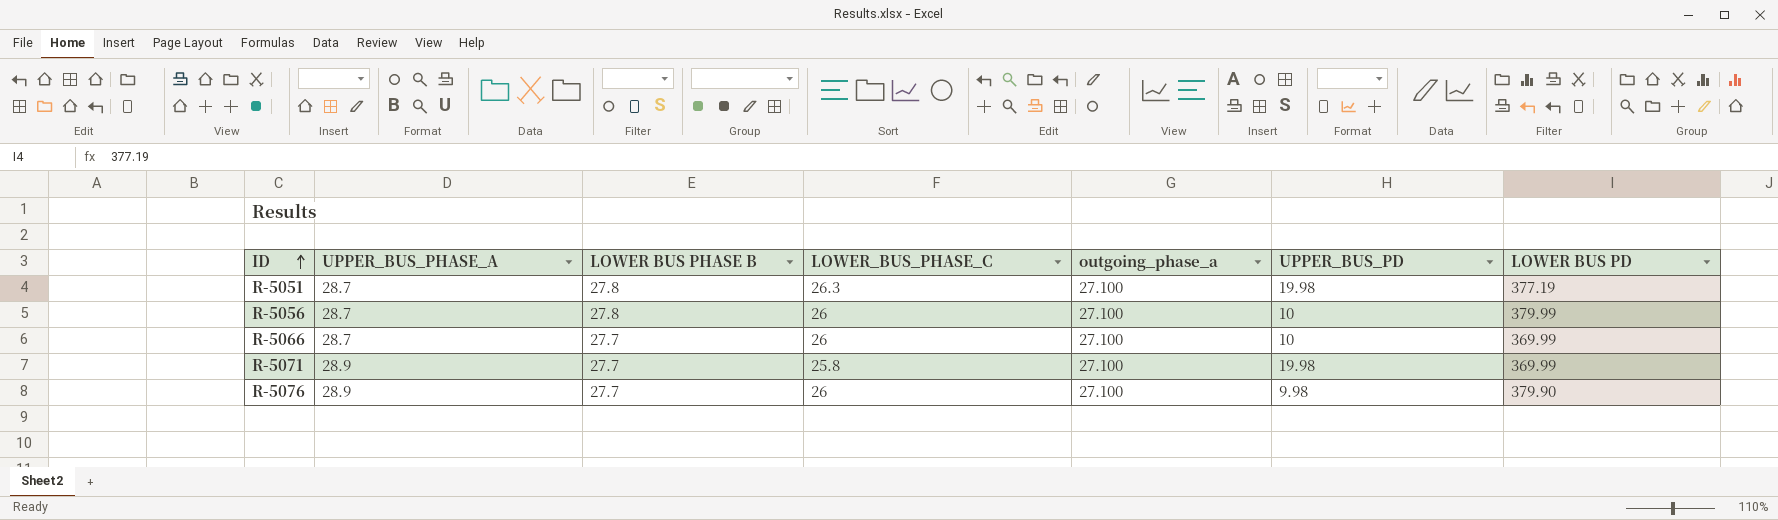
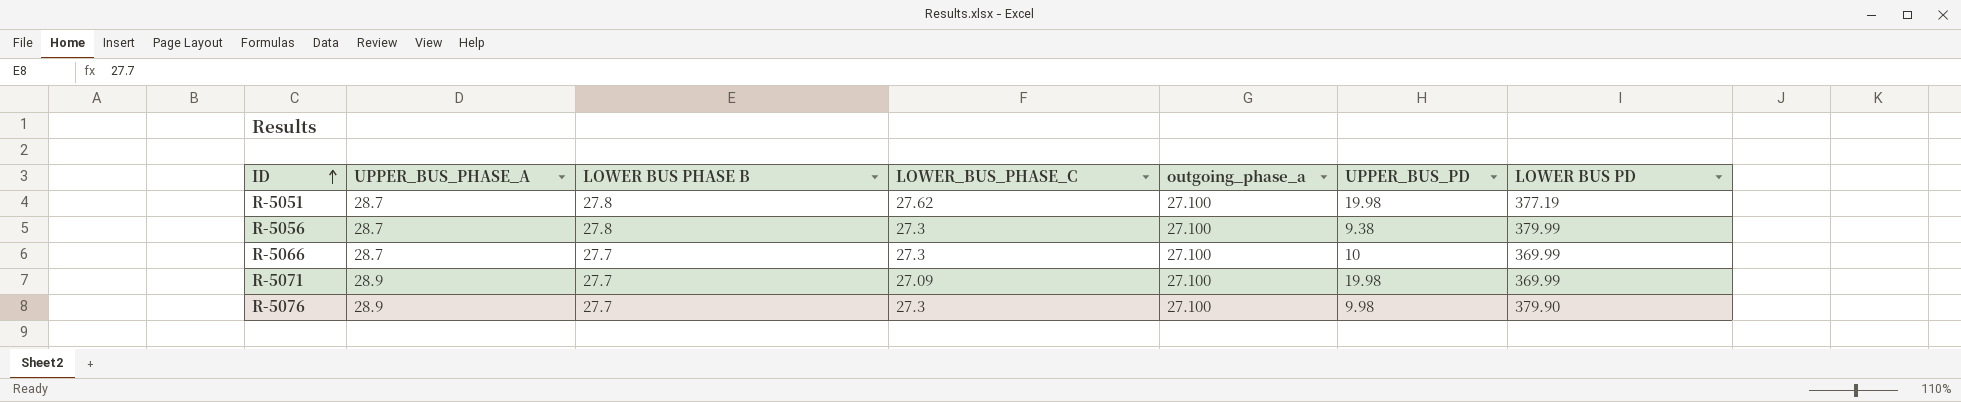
R-5051 | LOWER_BUS_PHASE_C: 26.3 -> 27.62
R-5056 | LOWER_BUS_PHASE_C: 26 -> 27.3
R-5056 | UPPER_BUS_PD: 10 -> 9.38
R-5066 | LOWER_BUS_PHASE_C: 26 -> 27.3
R-5071 | LOWER_BUS_PHASE_C: 25.8 -> 27.09
R-5076 | LOWER_BUS_PHASE_C: 26 -> 27.3

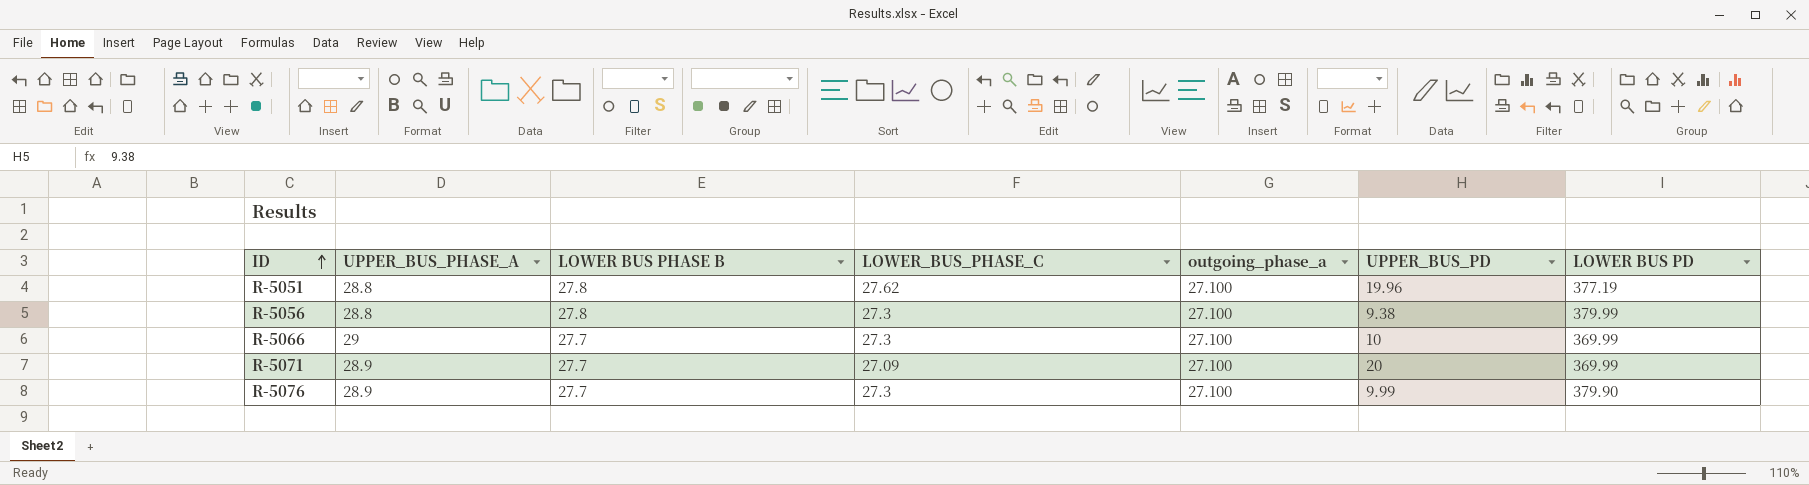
R-5051 | UPPER_BUS_PHASE_A: 28.7 -> 28.8
R-5051 | UPPER_BUS_PD: 19.98 -> 19.96
R-5056 | UPPER_BUS_PHASE_A: 28.7 -> 28.8
R-5066 | UPPER_BUS_PHASE_A: 28.7 -> 29
R-5071 | UPPER_BUS_PD: 19.98 -> 20
R-5076 | UPPER_BUS_PD: 9.98 -> 9.99

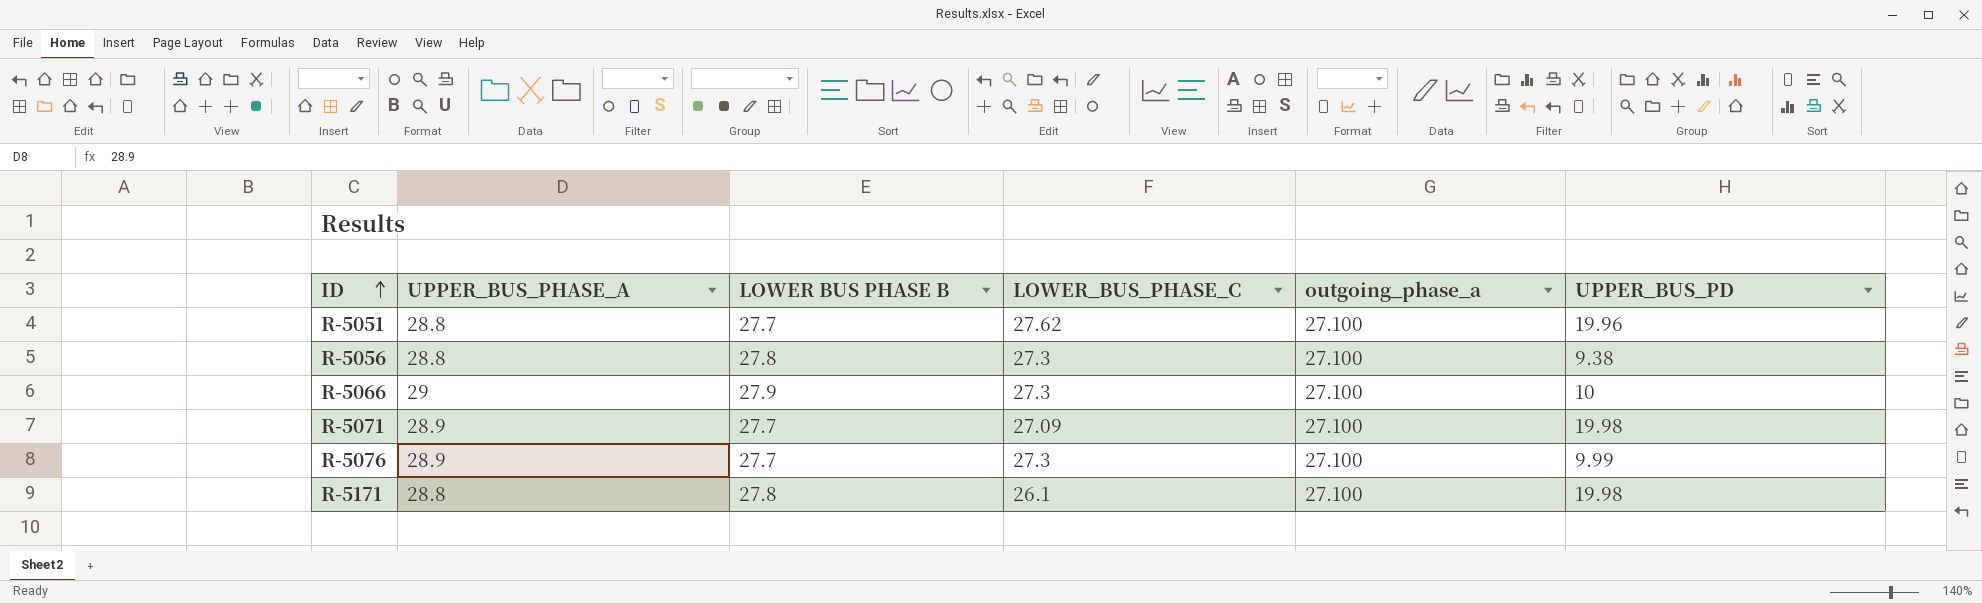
column LOWER BUS PD | position: 7 -> none
R-5051 | LOWER BUS PHASE B: 27.8 -> 27.7
R-5066 | LOWER BUS PHASE B: 27.7 -> 27.9
R-5071 | UPPER_BUS_PD: 20 -> 19.98
row R-5171: none -> 28.8 | 27.8 | 26.1 | 27.100 | 19.98

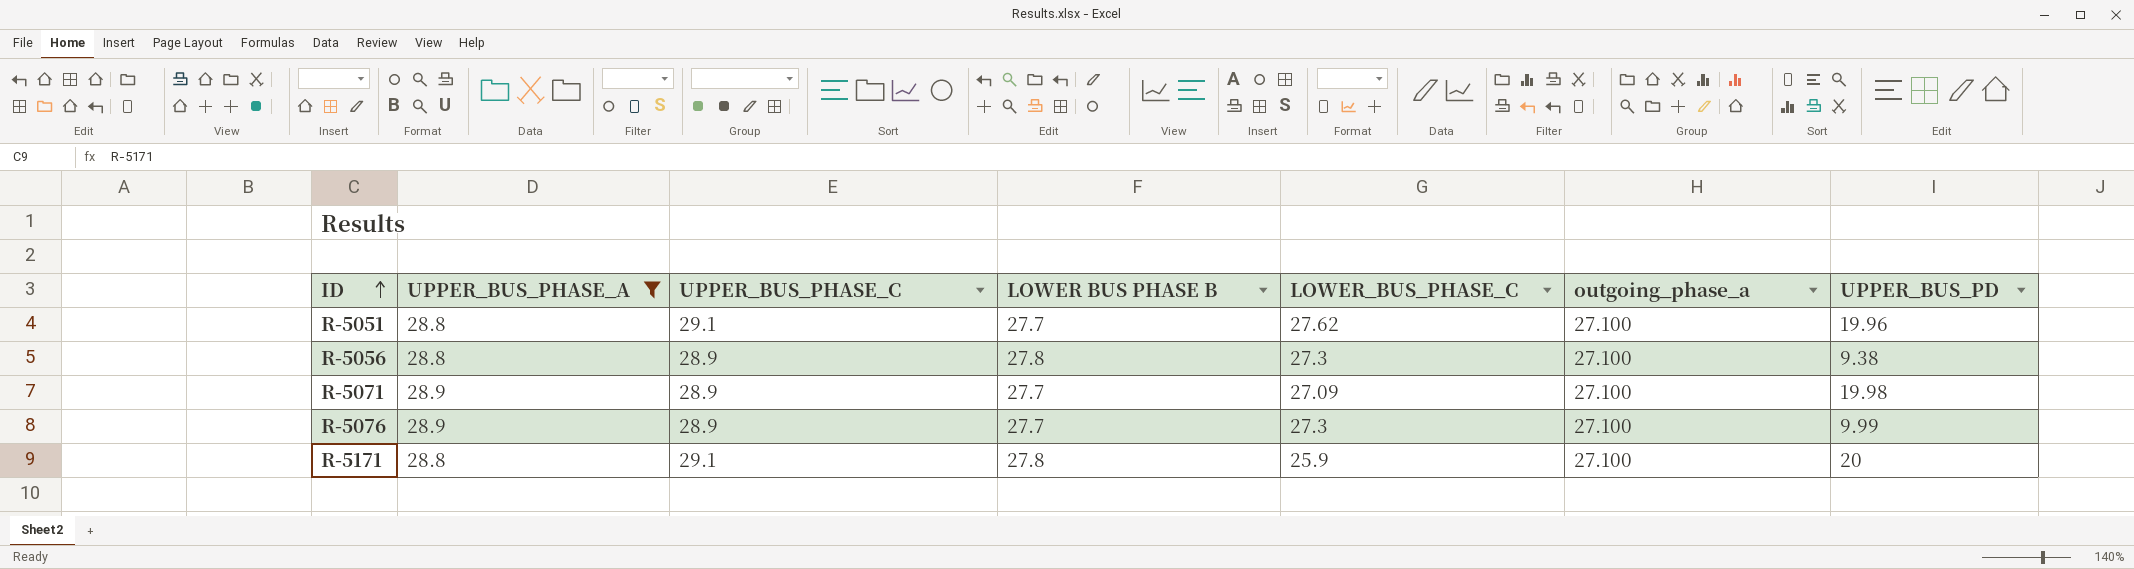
filter: none -> UPPER_BUS_PHASE_A != 29
column UPPER_BUS_PHASE_C | position: none -> 3
R-5171 | LOWER_BUS_PHASE_C: 26.1 -> 25.9
R-5171 | UPPER_BUS_PD: 19.98 -> 20

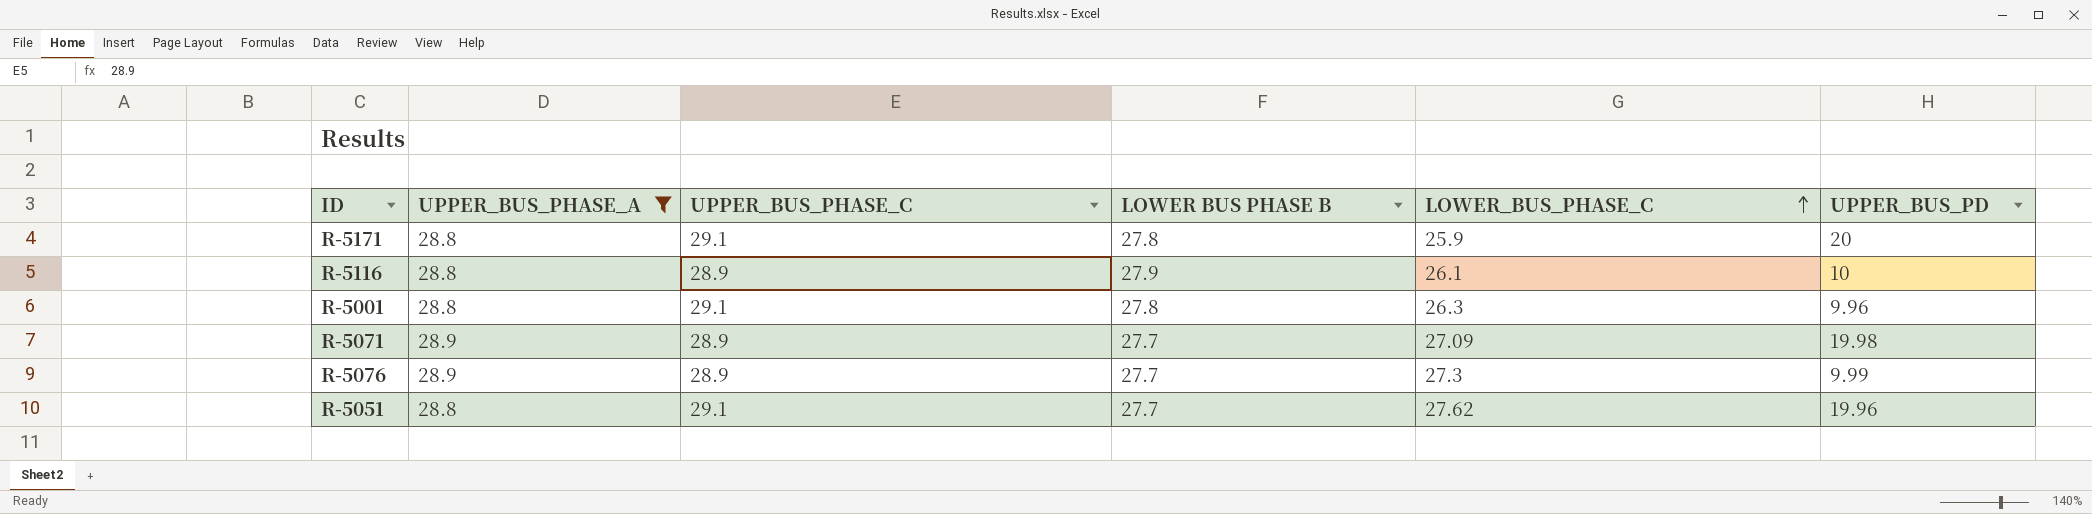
row order: ID ascending -> LOWER_BUS_PHASE_C ascending
column outgoing_phase_a | position: 6 -> none
row R-5056: 28.8 | 28.9 | 27.8 | 27.3 | 27.100 | 9.38 -> none
row R-5116: none -> 28.8 | 28.9 | 27.9 | 26.1 | 10
row R-5001: none -> 28.8 | 29.1 | 27.8 | 26.3 | 9.96

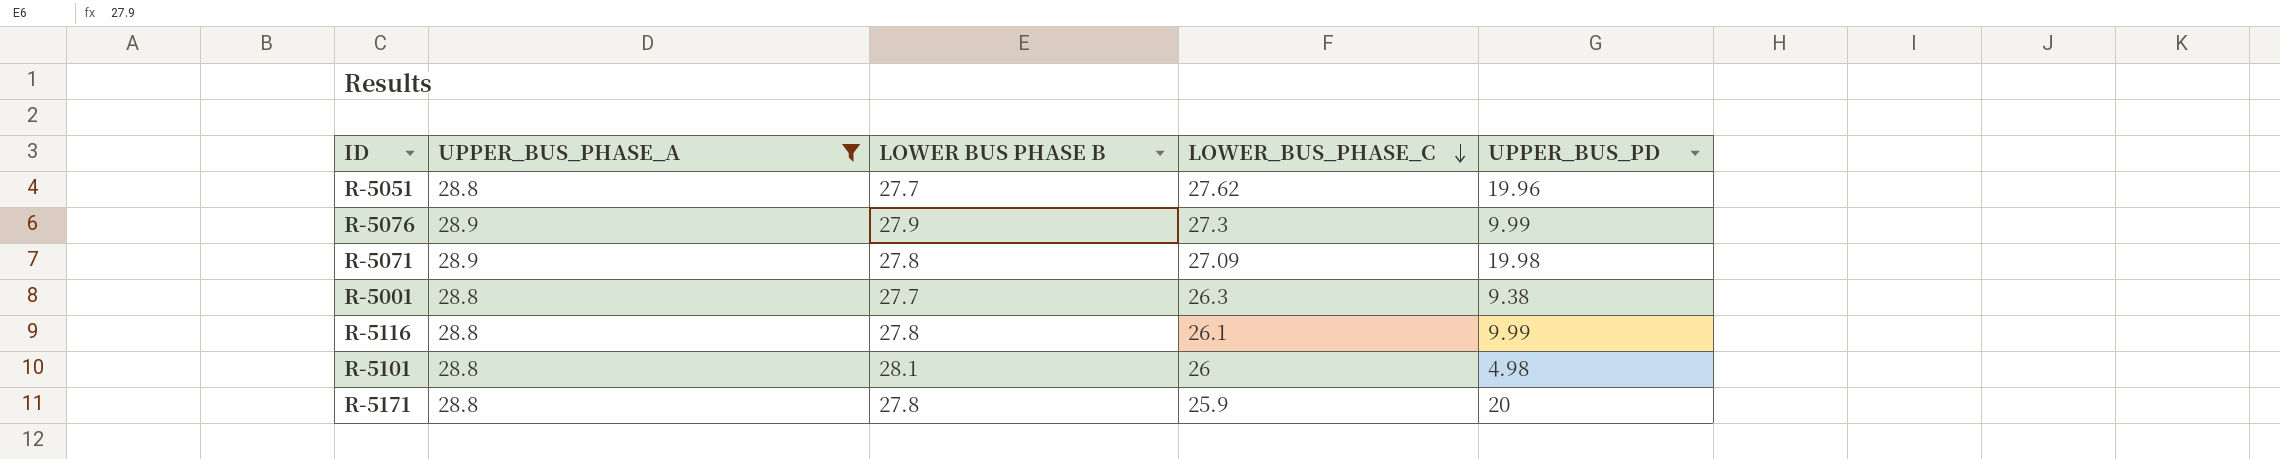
row order: LOWER_BUS_PHASE_C ascending -> LOWER_BUS_PHASE_C descending
column UPPER_BUS_PHASE_C | position: 3 -> none
R-5076 | LOWER BUS PHASE B: 27.7 -> 27.9
R-5071 | LOWER BUS PHASE B: 27.7 -> 27.8
R-5001 | LOWER BUS PHASE B: 27.8 -> 27.7
R-5001 | UPPER_BUS_PD: 9.96 -> 9.38
R-5116 | LOWER BUS PHASE B: 27.9 -> 27.8
R-5116 | UPPER_BUS_PD: 10 -> 9.99
row R-5101: none -> 28.8 | 28.1 | 26 | 4.98

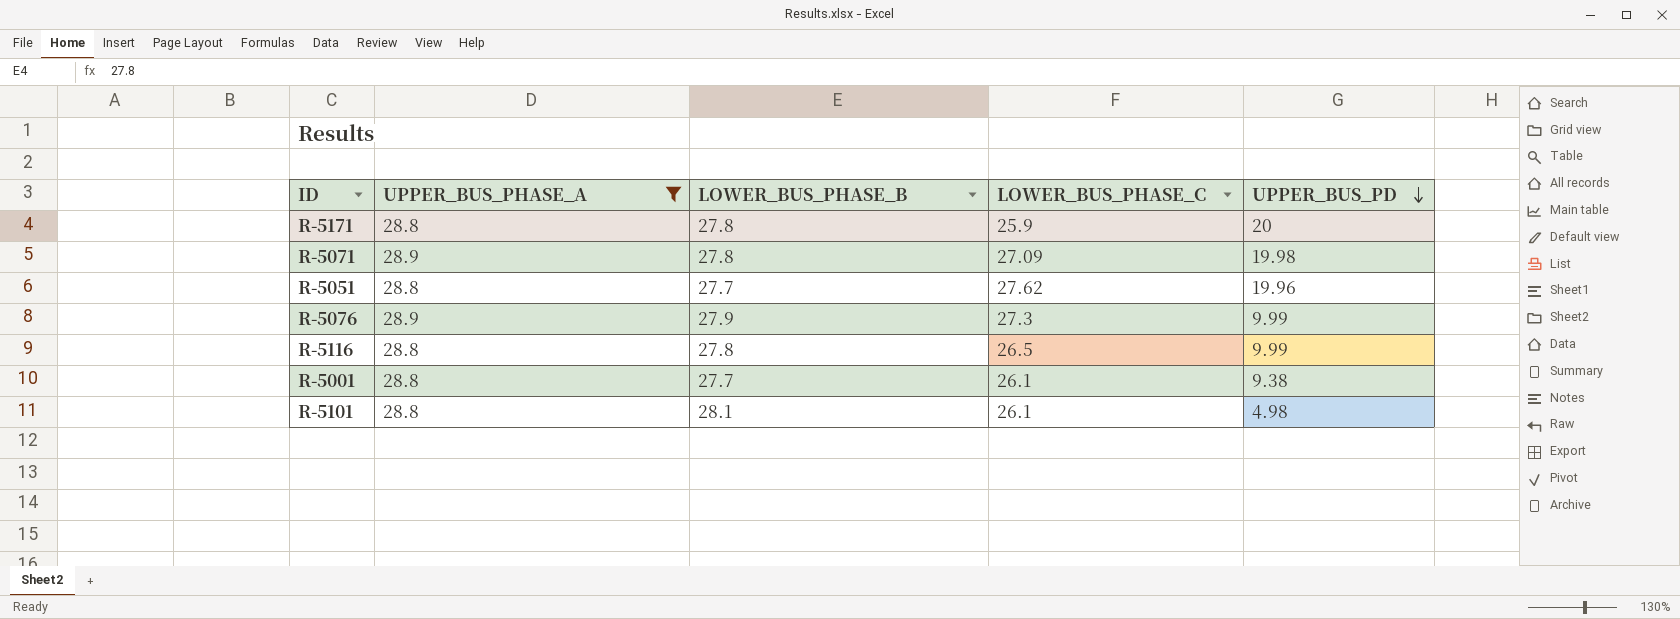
row order: LOWER_BUS_PHASE_C descending -> UPPER_BUS_PD descending
column name: LOWER BUS PHASE B -> LOWER_BUS_PHASE_B
R-5116 | LOWER_BUS_PHASE_C: 26.1 -> 26.5
R-5001 | LOWER_BUS_PHASE_C: 26.3 -> 26.1
R-5101 | LOWER_BUS_PHASE_C: 26 -> 26.1

